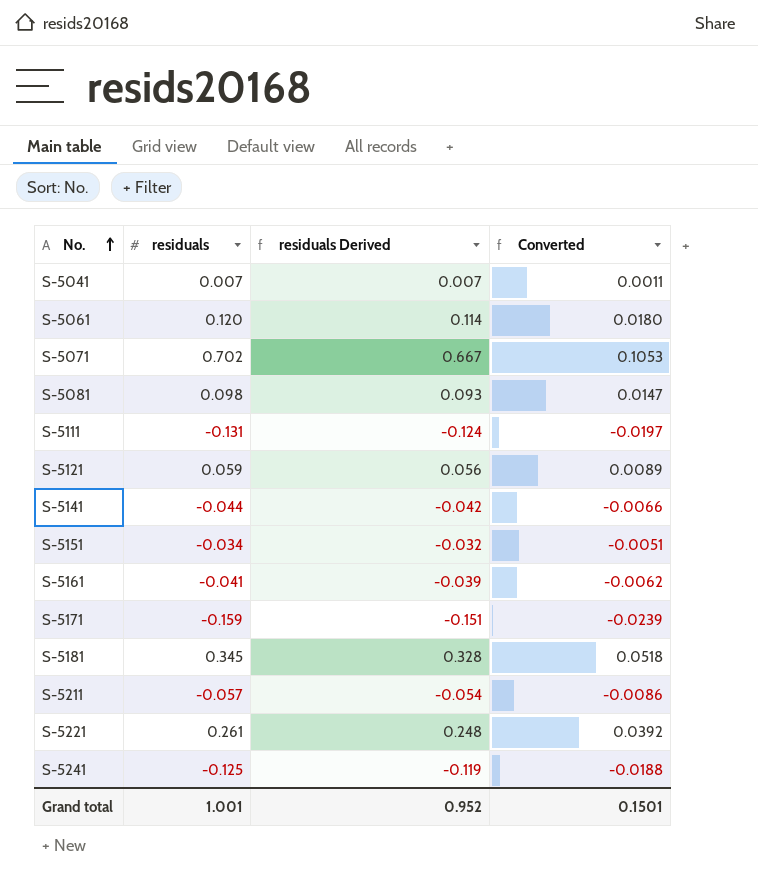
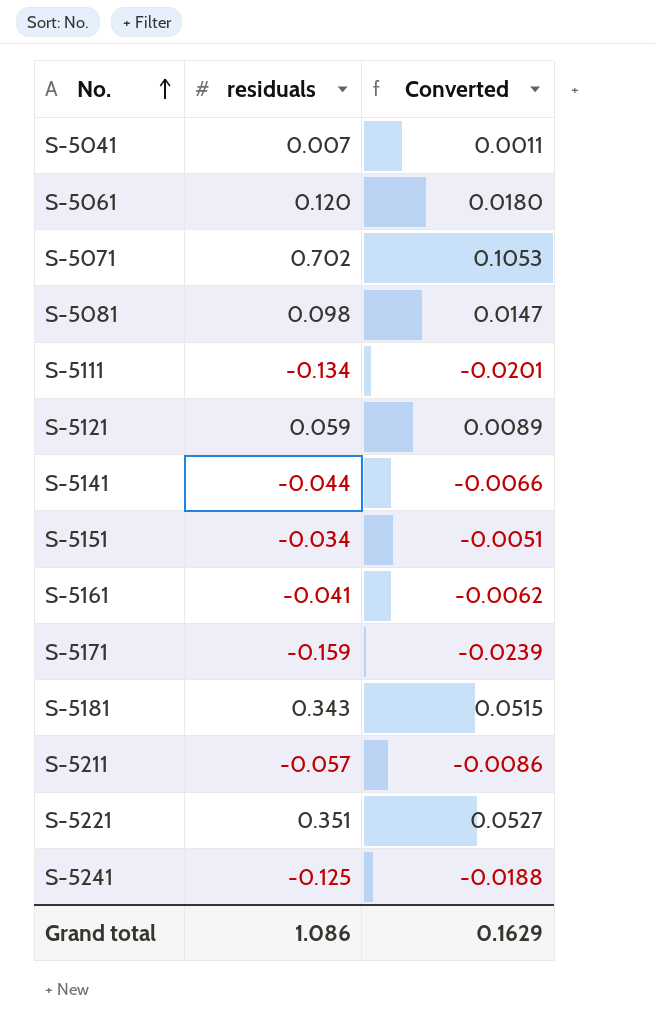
column residuals Derived | formula: [residuals] * 0.95 -> none
S-5111 | residuals: -0.131 -> -0.134
S-5111 | Converted: -0.0197 -> -0.0201
S-5181 | residuals: 0.345 -> 0.343
S-5181 | Converted: 0.0518 -> 0.0515
S-5221 | residuals: 0.261 -> 0.351
S-5221 | Converted: 0.0392 -> 0.0527
Grand total | residuals: 1.001 -> 1.086
Grand total | Converted: 0.1501 -> 0.1629

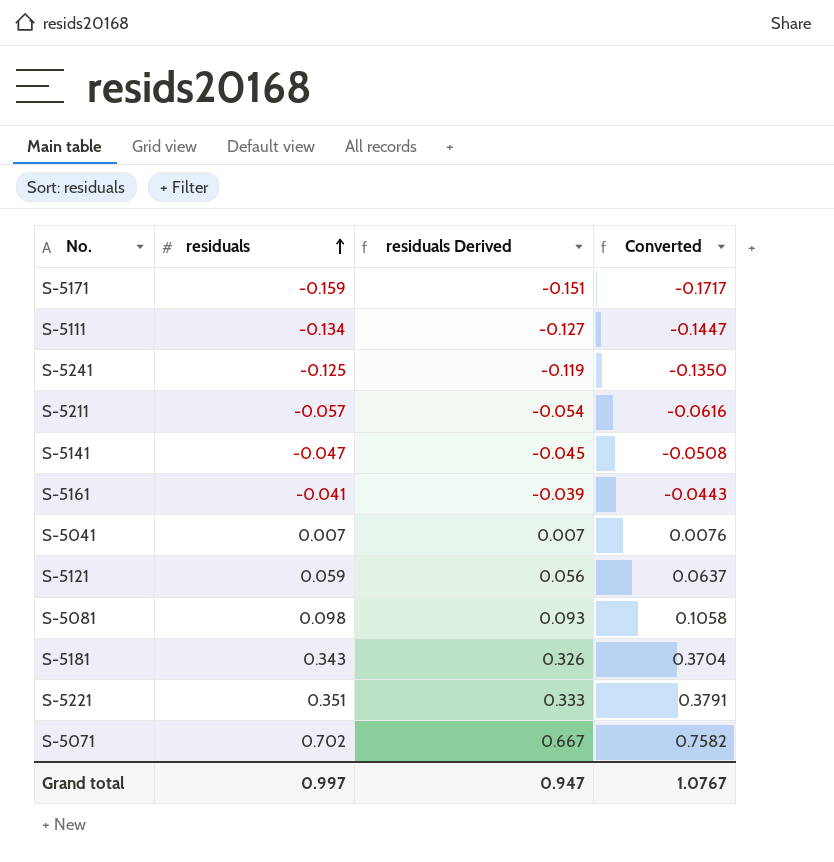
row order: No. ascending -> residuals ascending
column residuals Derived | formula: none -> [residuals] * 0.95
column Converted | formula: [residuals] * 0.15 -> [residuals] * 1.08
row S-5061: 0.120 | 0.0180 -> none
row S-5151: -0.034 | -0.0051 -> none
S-5141 | residuals: -0.044 -> -0.047
Grand total | residuals: 1.086 -> 0.997
Grand total | Converted: 0.1629 -> 1.0767

